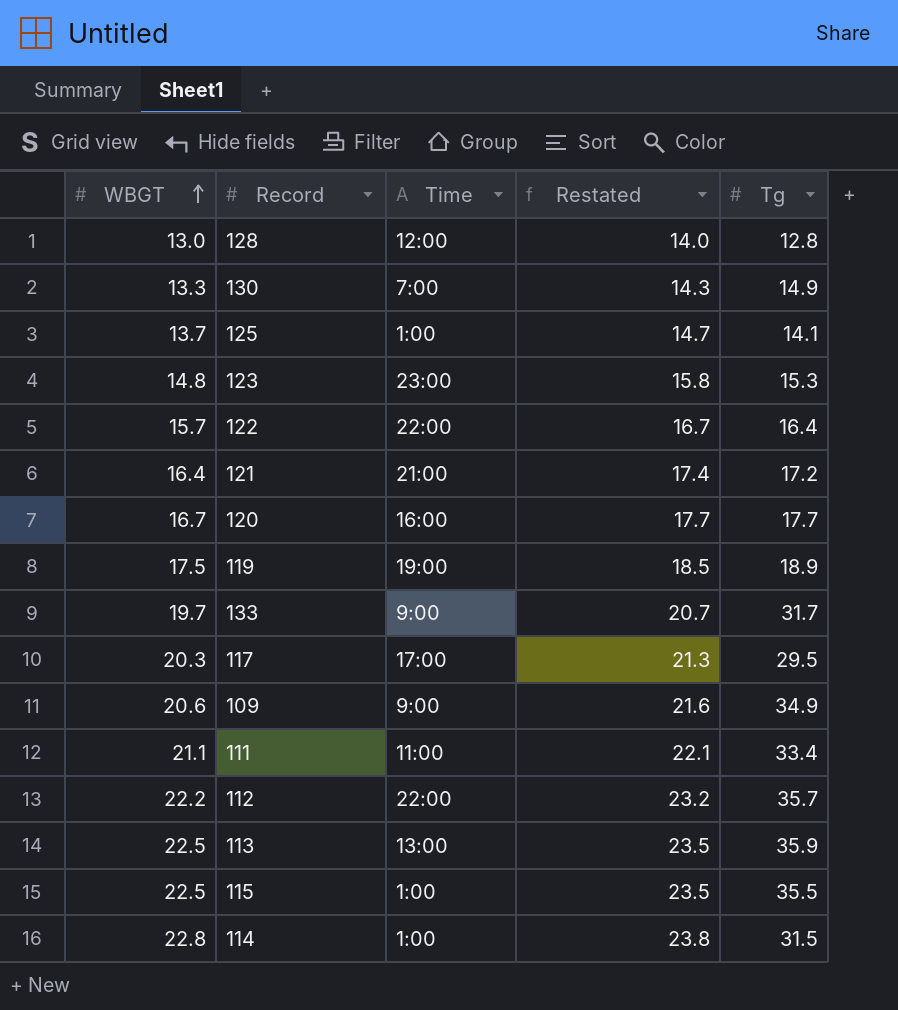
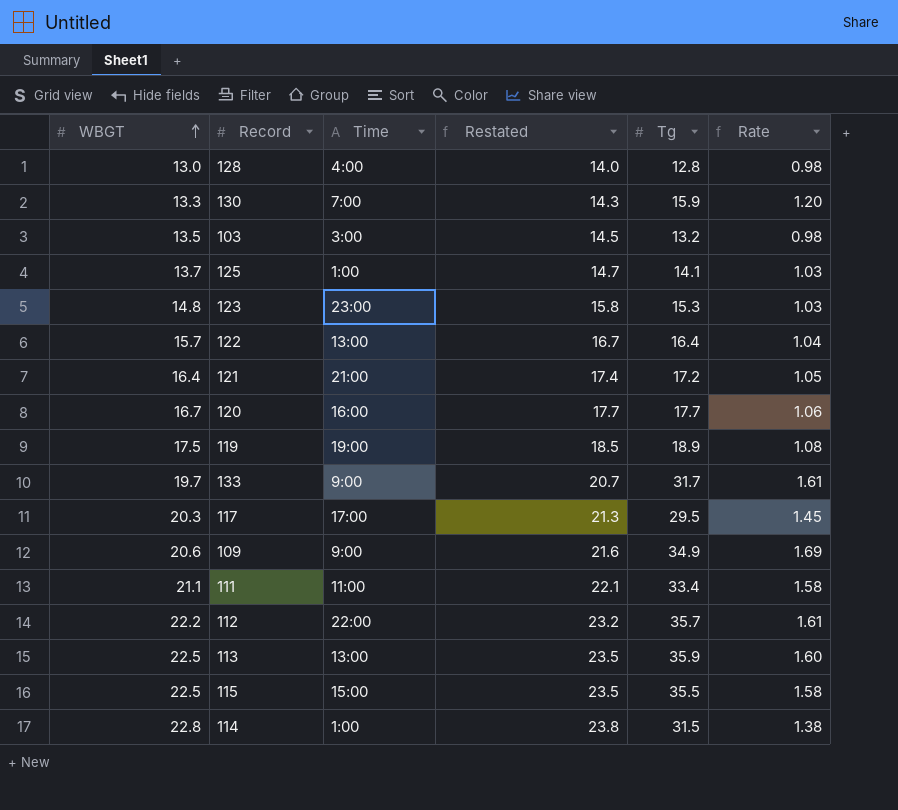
column Rate | formula: none -> [Tg] / [WBGT]
128 | Time: 12:00 -> 4:00
130 | Tg: 14.9 -> 15.9
row 103: none -> 13.5 | 3:00 | 14.5 | 13.2 | 0.98
122 | Time: 22:00 -> 13:00
115 | Time: 1:00 -> 15:00

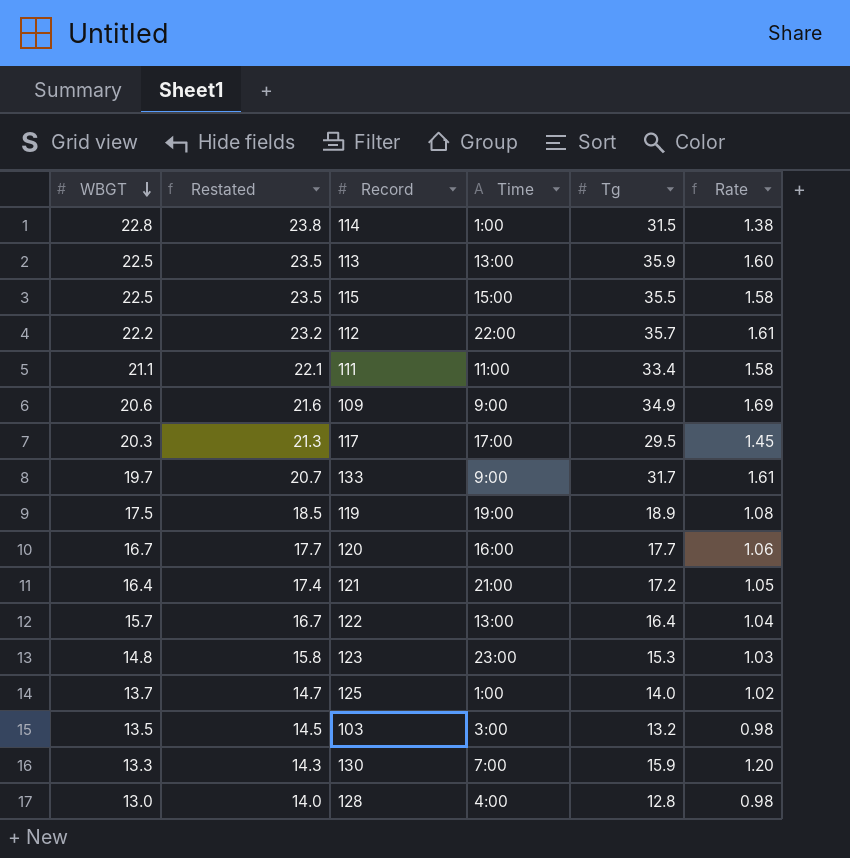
row order: WBGT ascending -> WBGT descending
column Restated | position: 4 -> 2
125 | Tg: 14.1 -> 14.0
125 | Rate: 1.03 -> 1.02

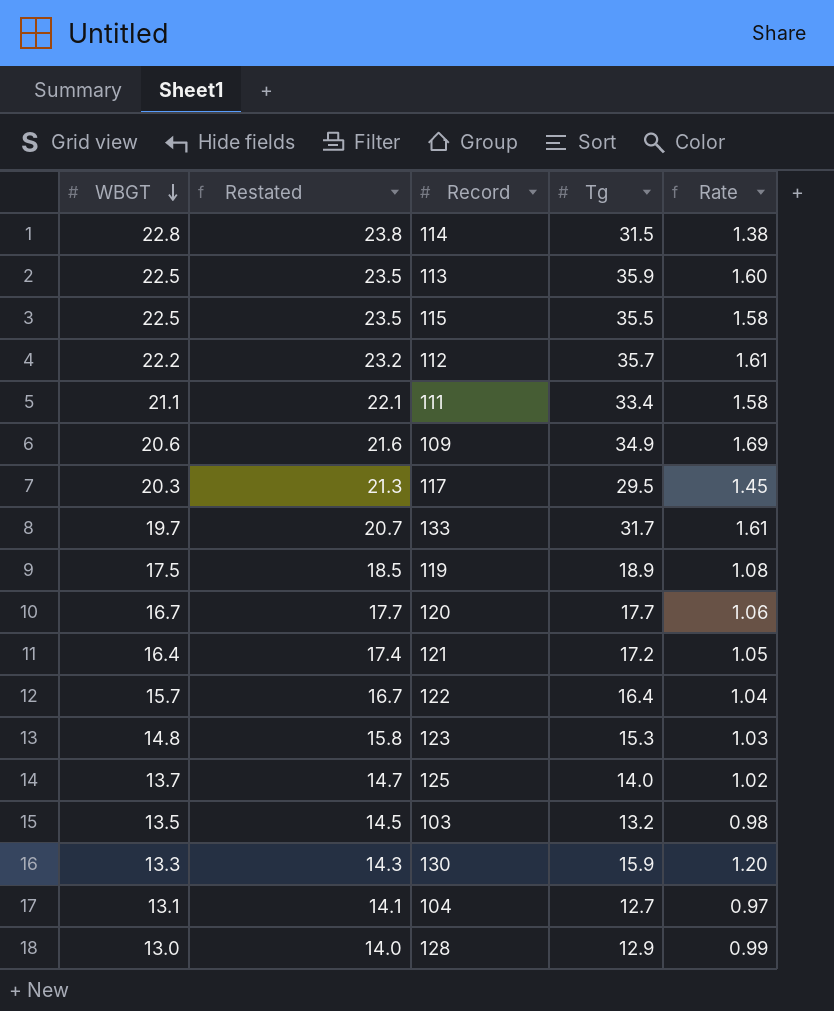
column Time | position: 4 -> none
row 104: none -> 13.1 | 14.1 | 12.7 | 0.97
128 | Tg: 12.8 -> 12.9
128 | Rate: 0.98 -> 0.99

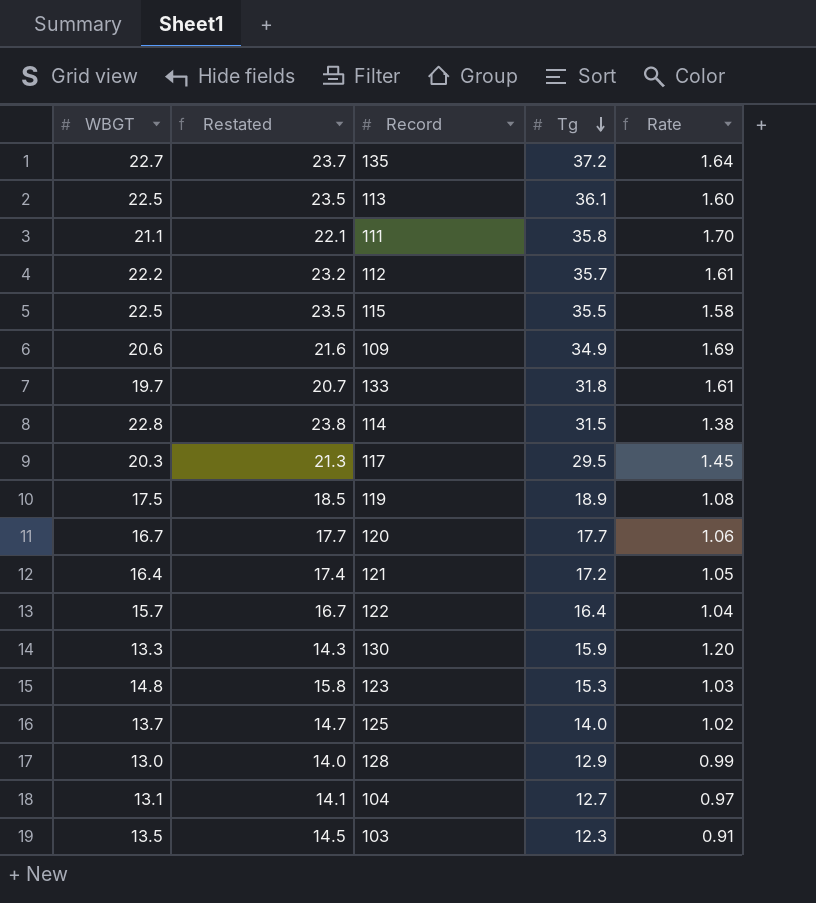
row order: WBGT descending -> Tg descending
row 135: none -> 22.7 | 23.7 | 37.2 | 1.64
113 | Tg: 35.9 -> 36.1
111 | Tg: 33.4 -> 35.8
111 | Rate: 1.58 -> 1.70
133 | Tg: 31.7 -> 31.8
103 | Tg: 13.2 -> 12.3
103 | Rate: 0.98 -> 0.91

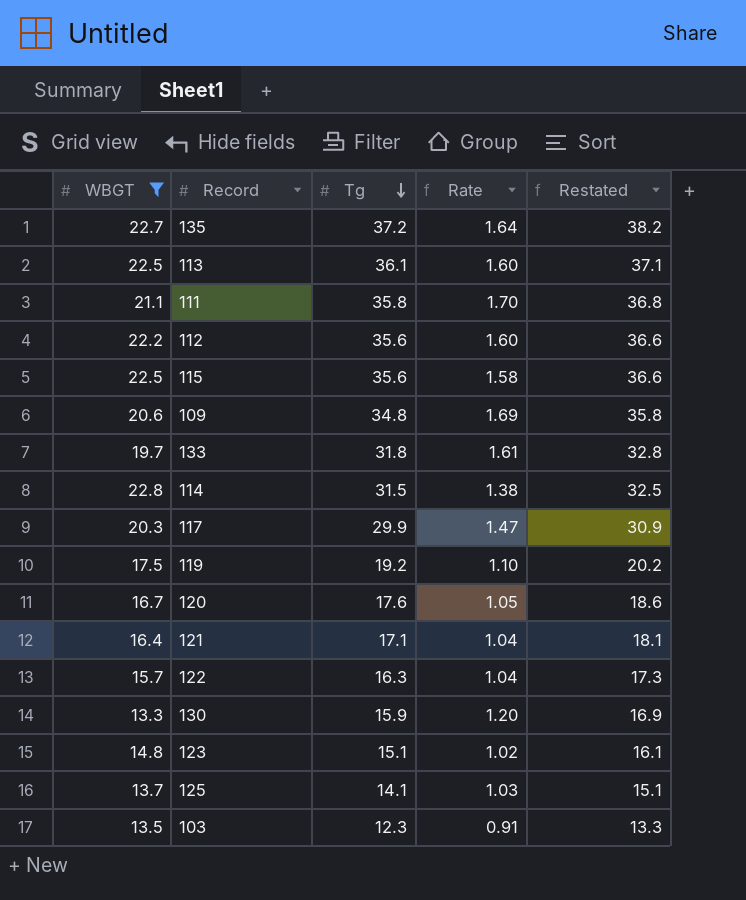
filter: none -> WBGT >= 13.3
column Restated | formula: [WBGT] + 1 -> [Tg] + 1
column Restated | position: 2 -> 5
112 | Tg: 35.7 -> 35.6
112 | Rate: 1.61 -> 1.60
115 | Tg: 35.5 -> 35.6
109 | Tg: 34.9 -> 34.8
117 | Tg: 29.5 -> 29.9
117 | Rate: 1.45 -> 1.47
119 | Tg: 18.9 -> 19.2
119 | Rate: 1.08 -> 1.10
120 | Tg: 17.7 -> 17.6
120 | Rate: 1.06 -> 1.05
121 | Tg: 17.2 -> 17.1
121 | Rate: 1.05 -> 1.04
122 | Tg: 16.4 -> 16.3
123 | Tg: 15.3 -> 15.1
123 | Rate: 1.03 -> 1.02
125 | Tg: 14.0 -> 14.1
125 | Rate: 1.02 -> 1.03

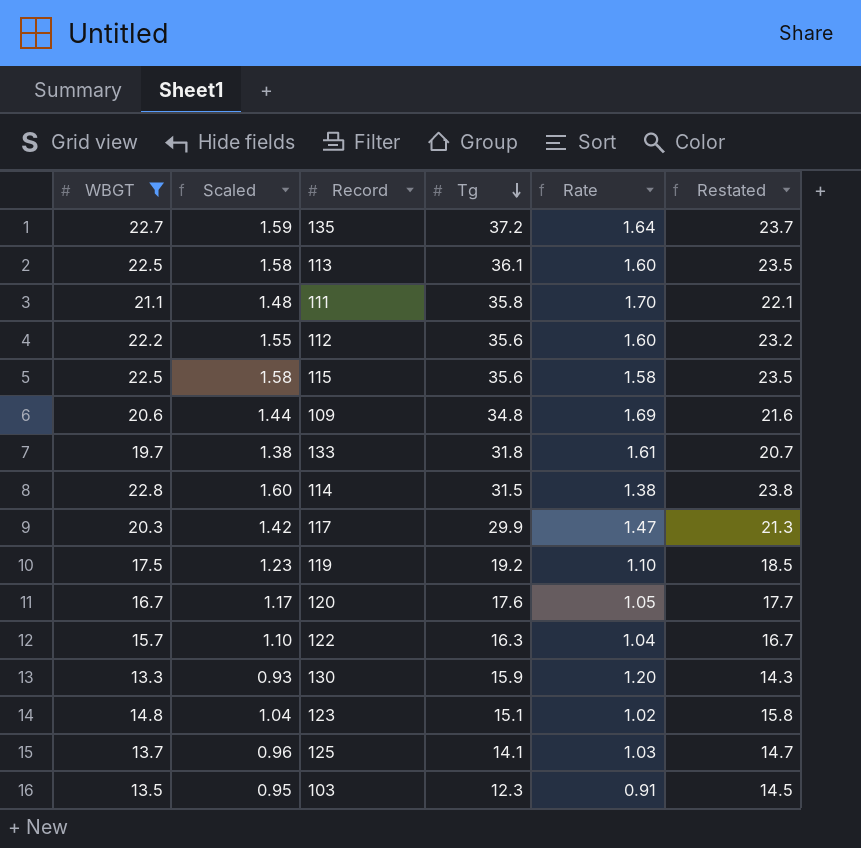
column Scaled | formula: none -> [WBGT] * 0.07
column Restated | formula: [Tg] + 1 -> [WBGT] + 1
row 121: 16.4 | 17.1 | 1.04 | 18.1 -> none

